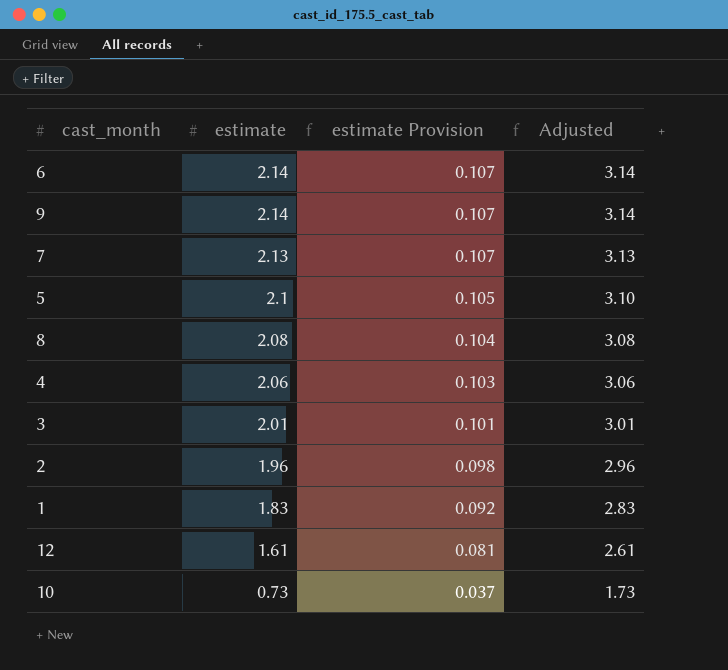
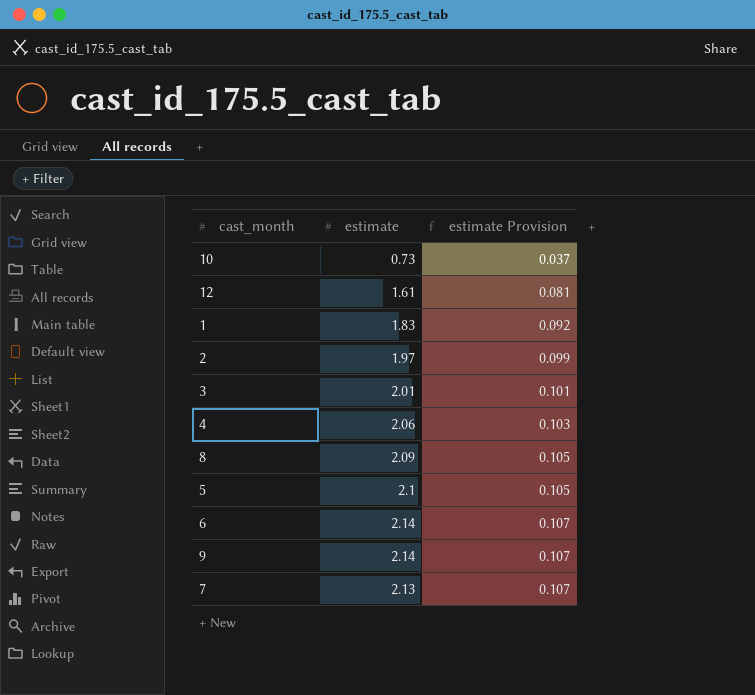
row order: estimate descending -> estimate Provision ascending
column Adjusted | formula: [estimate] + 1 -> none
2 | estimate: 1.96 -> 1.97
2 | estimate Provision: 0.098 -> 0.099
8 | estimate: 2.08 -> 2.09
8 | estimate Provision: 0.104 -> 0.105

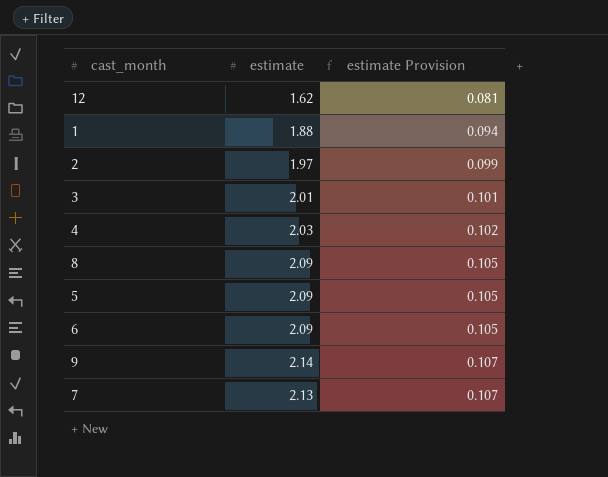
row 10: 0.73 | 0.037 -> none
12 | estimate: 1.61 -> 1.62
1 | estimate: 1.83 -> 1.88
1 | estimate Provision: 0.092 -> 0.094
4 | estimate: 2.06 -> 2.03
4 | estimate Provision: 0.103 -> 0.102
5 | estimate: 2.1 -> 2.09
6 | estimate: 2.14 -> 2.09
6 | estimate Provision: 0.107 -> 0.105

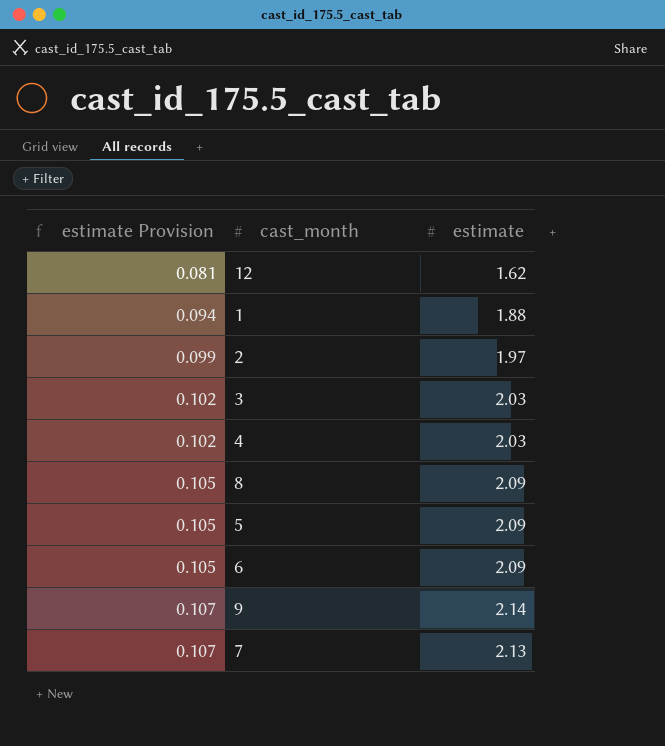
column estimate Provision | position: 3 -> 1
3 | estimate Provision: 0.101 -> 0.102
3 | estimate: 2.01 -> 2.03

